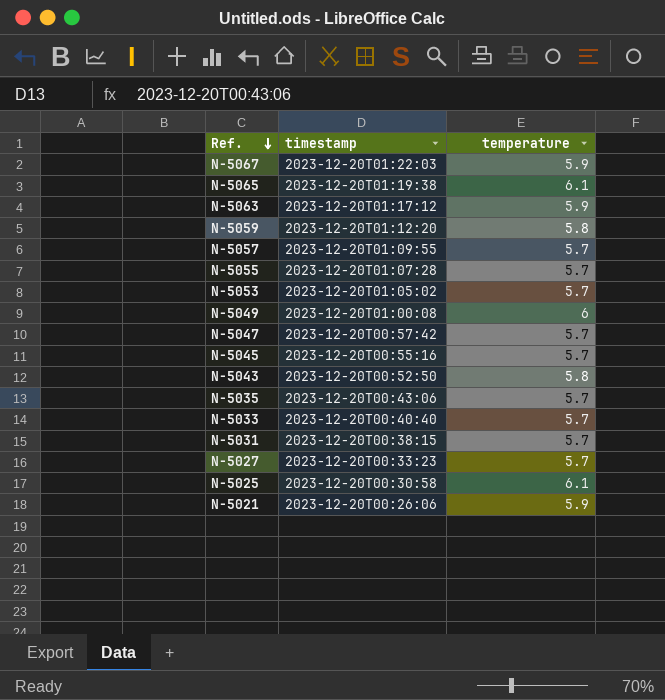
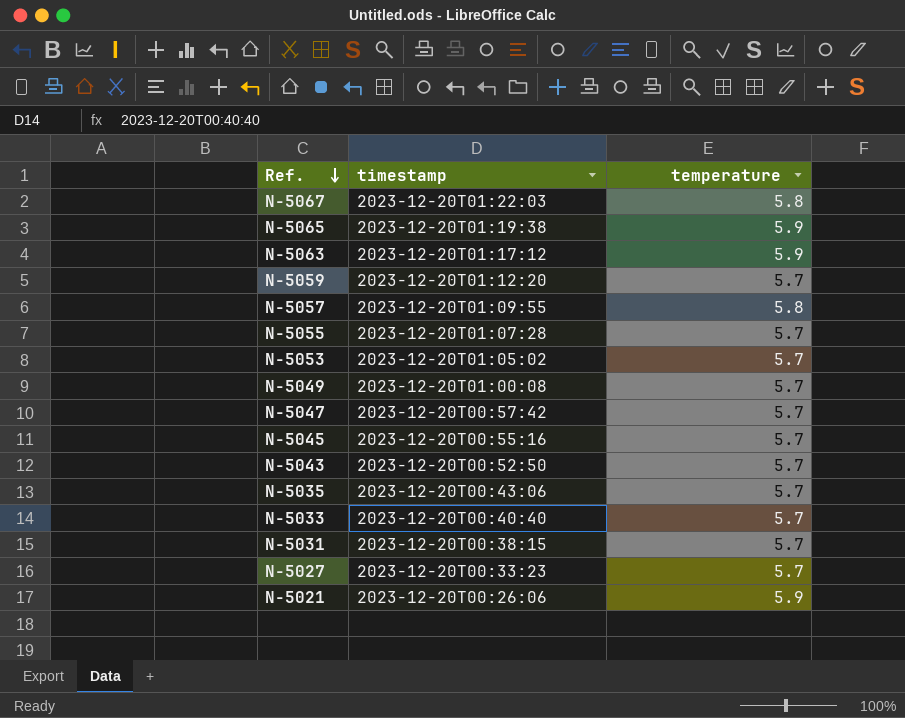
row N-5025: 2023-12-20T00:30:58 | 6.1 -> none
N-5067 | temperature: 5.9 -> 5.8
N-5065 | temperature: 6.1 -> 5.9
N-5059 | temperature: 5.8 -> 5.7
N-5057 | temperature: 5.7 -> 5.8
N-5049 | temperature: 6 -> 5.7
N-5043 | temperature: 5.8 -> 5.7

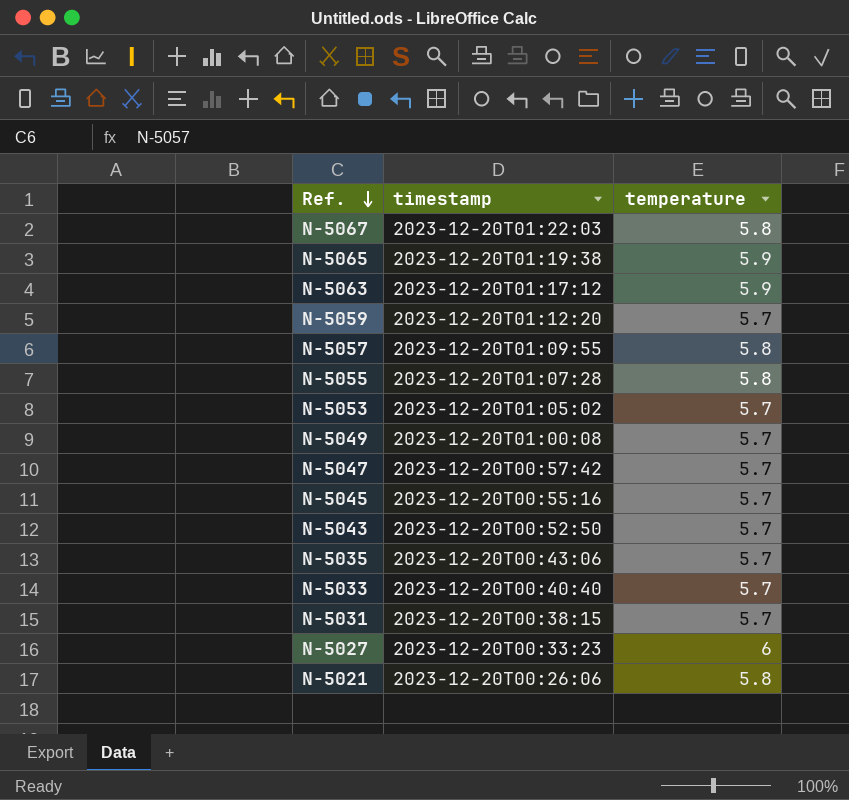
N-5055 | temperature: 5.7 -> 5.8
N-5027 | temperature: 5.7 -> 6
N-5021 | temperature: 5.9 -> 5.8

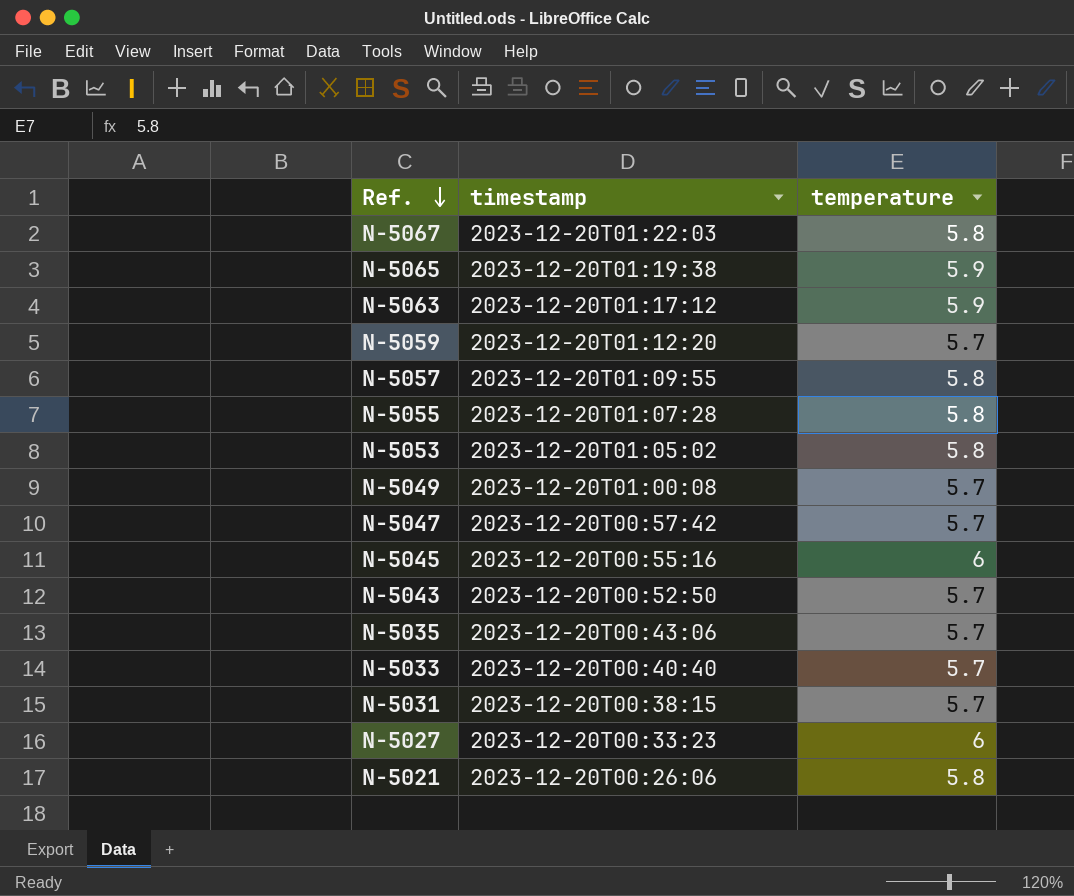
N-5053 | temperature: 5.7 -> 5.8
N-5045 | temperature: 5.7 -> 6

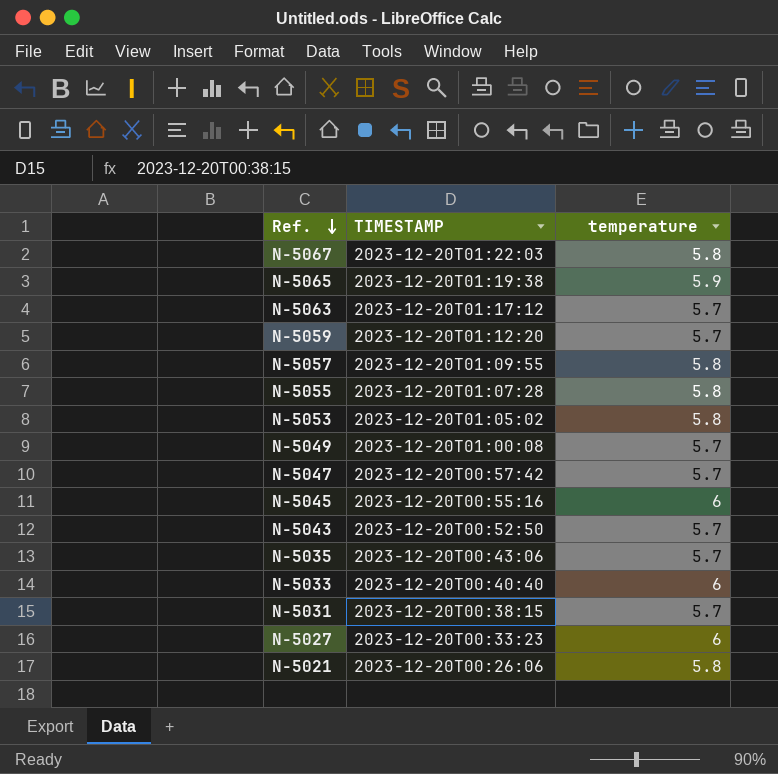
column name: timestamp -> TIMESTAMP
N-5063 | temperature: 5.9 -> 5.7
N-5033 | temperature: 5.7 -> 6

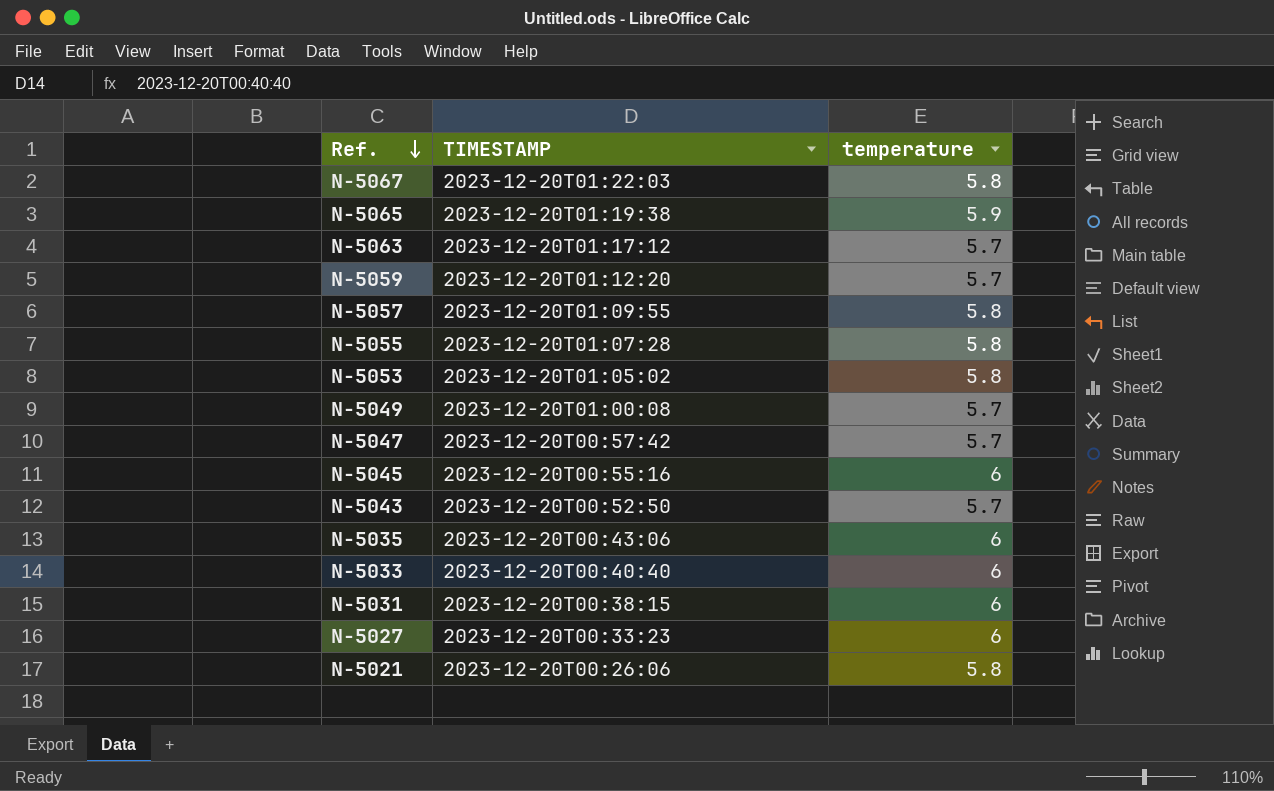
N-5035 | temperature: 5.7 -> 6
N-5031 | temperature: 5.7 -> 6

